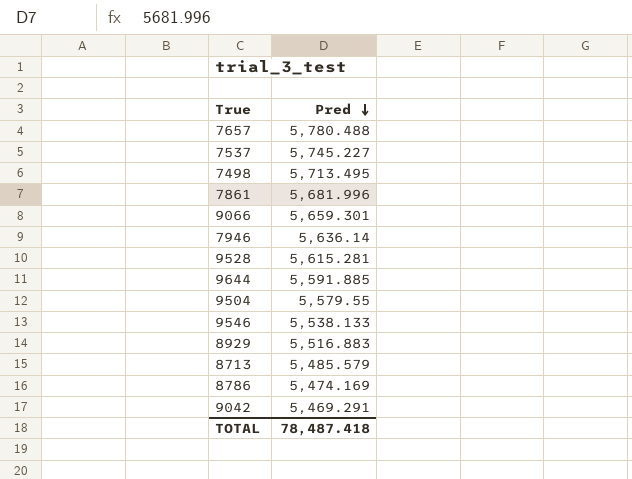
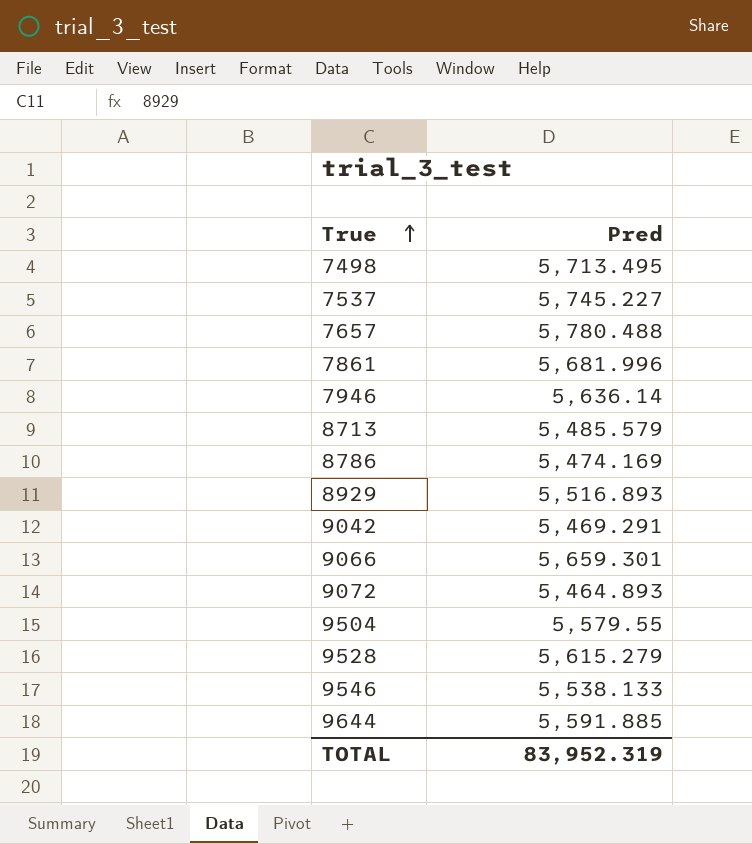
row order: Pred descending -> True ascending
8929 | Pred: 5,516.883 -> 5,516.893
row 9072: none -> 5,464.893
9528 | Pred: 5,615.281 -> 5,615.279
TOTAL | Pred: 78,487.418 -> 83,952.319

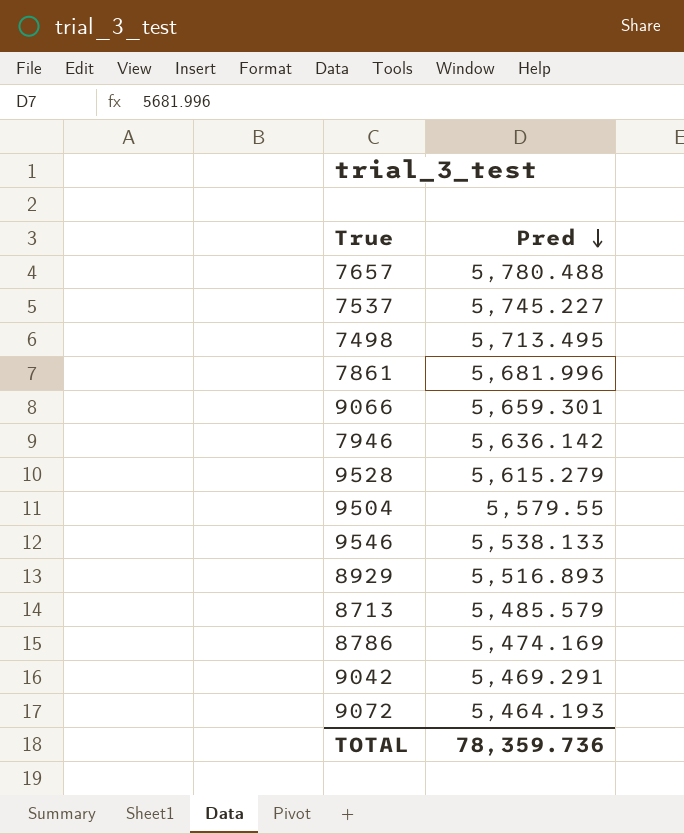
row order: True ascending -> Pred descending
row 9644: 5,591.885 -> none
7946 | Pred: 5,636.14 -> 5,636.142
9072 | Pred: 5,464.893 -> 5,464.193
TOTAL | Pred: 83,952.319 -> 78,359.736

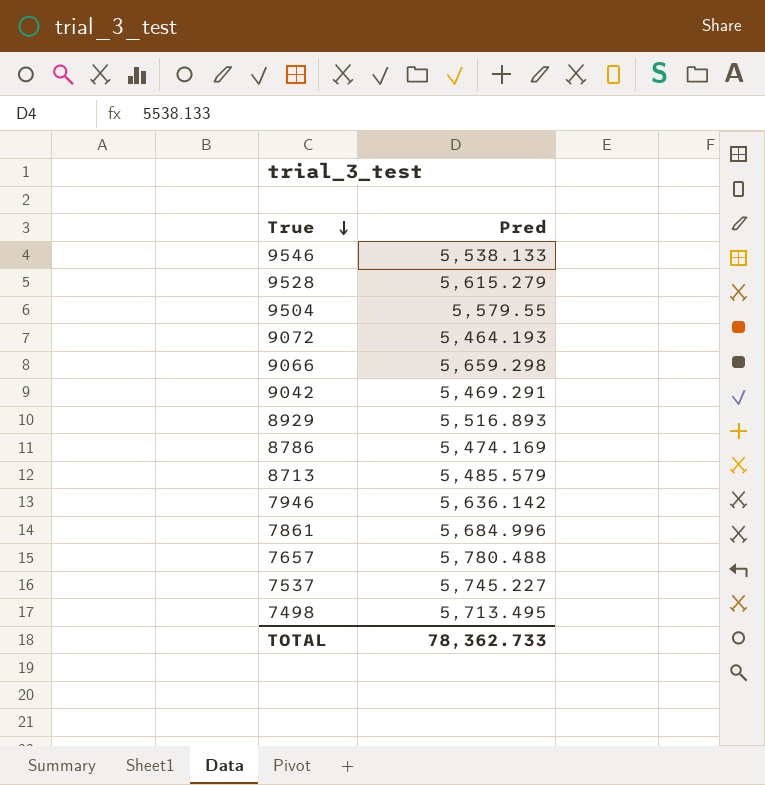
row order: Pred descending -> True descending
9066 | Pred: 5,659.301 -> 5,659.298
7861 | Pred: 5,681.996 -> 5,684.996
TOTAL | Pred: 78,359.736 -> 78,362.733

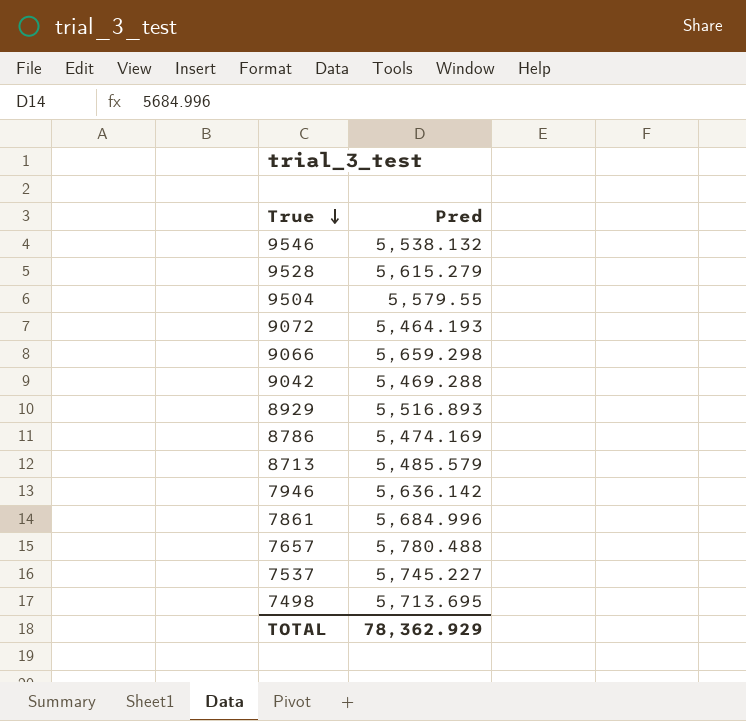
9546 | Pred: 5,538.133 -> 5,538.132
9042 | Pred: 5,469.291 -> 5,469.288
7498 | Pred: 5,713.495 -> 5,713.695
TOTAL | Pred: 78,362.733 -> 78,362.929

